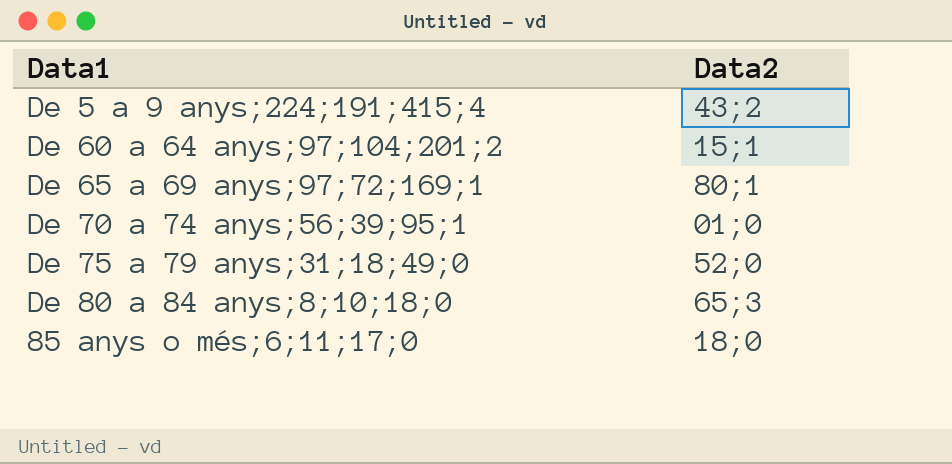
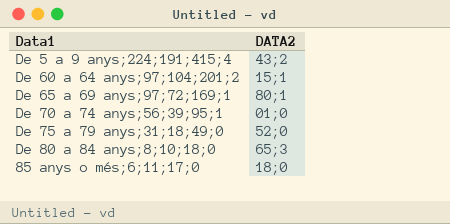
column name: Data2 -> DATA2

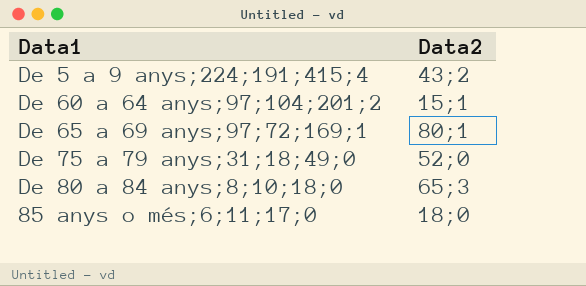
column name: DATA2 -> Data2
row De 70 a 74 anys;56;39;95;1: 01;0 -> none

